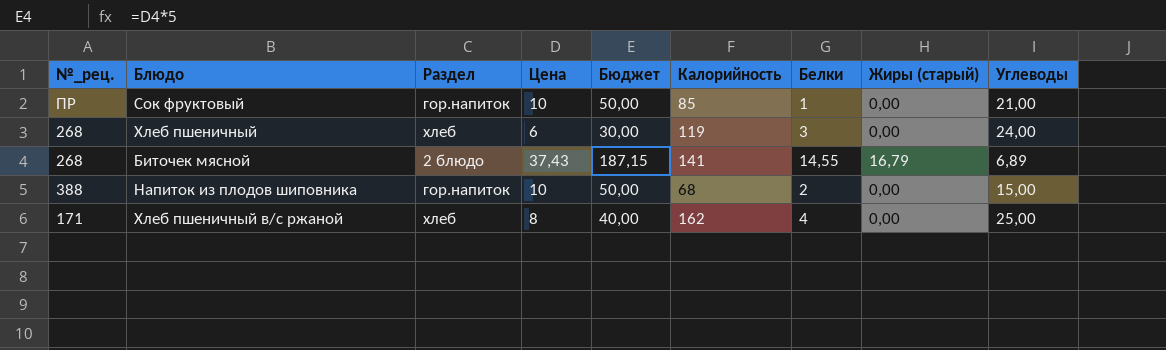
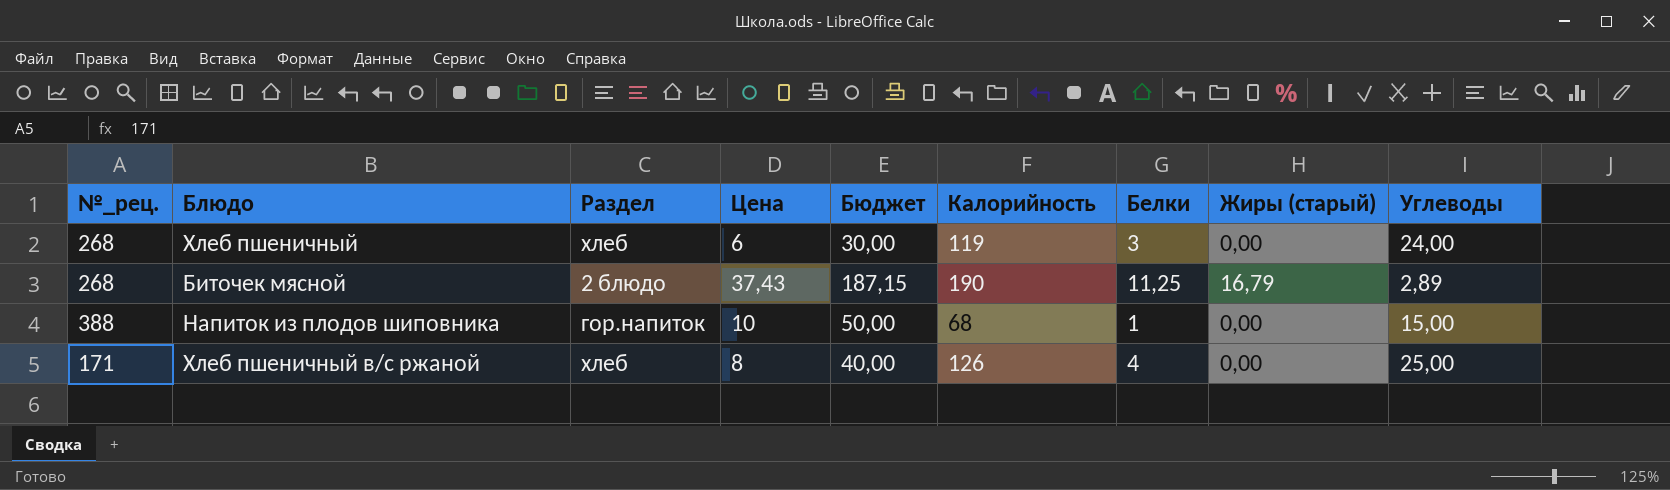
row Сок фруктовый: ПР | гор.напиток | 10 | 50,00 | 85 | 1 | 0,00 | 21,00 -> none
Биточек мясной | Калорийность: 141 -> 190
Биточек мясной | Белки: 14,55 -> 11,25
Биточек мясной | Углеводы: 6,89 -> 2,89
Напиток из плодов шиповника | Белки: 2 -> 1
Хлеб пшеничный в/с ржаной | Калорийность: 162 -> 126

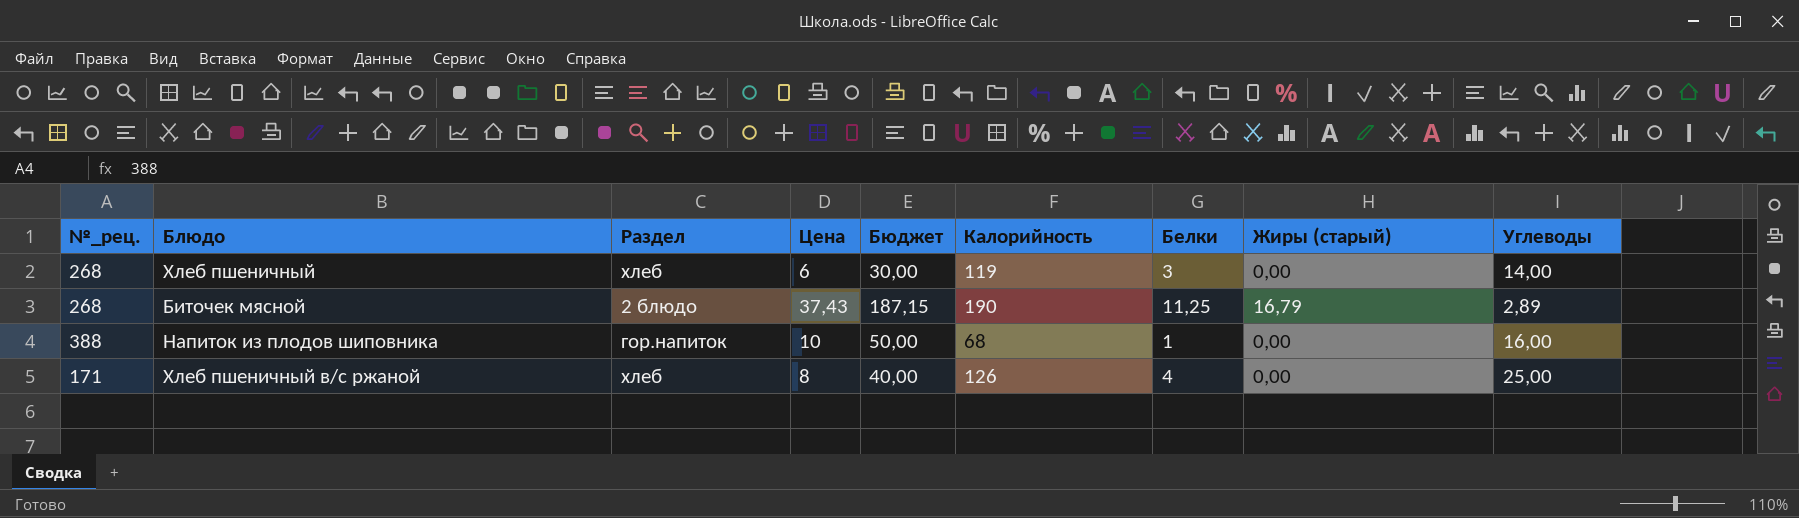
Хлеб пшеничный | Углеводы: 24,00 -> 14,00
Напиток из плодов шиповника | Углеводы: 15,00 -> 16,00

